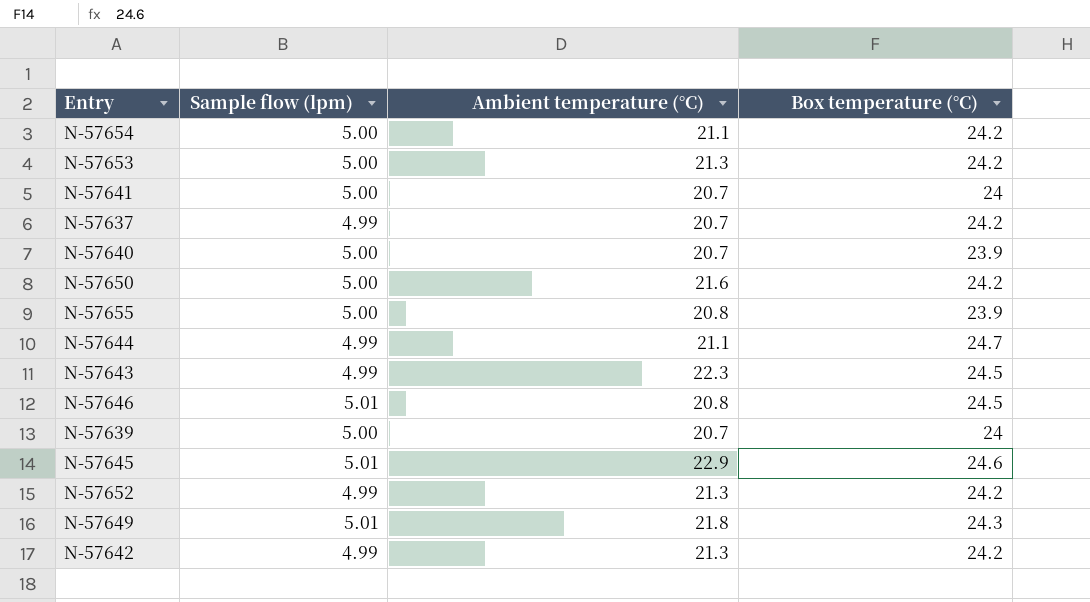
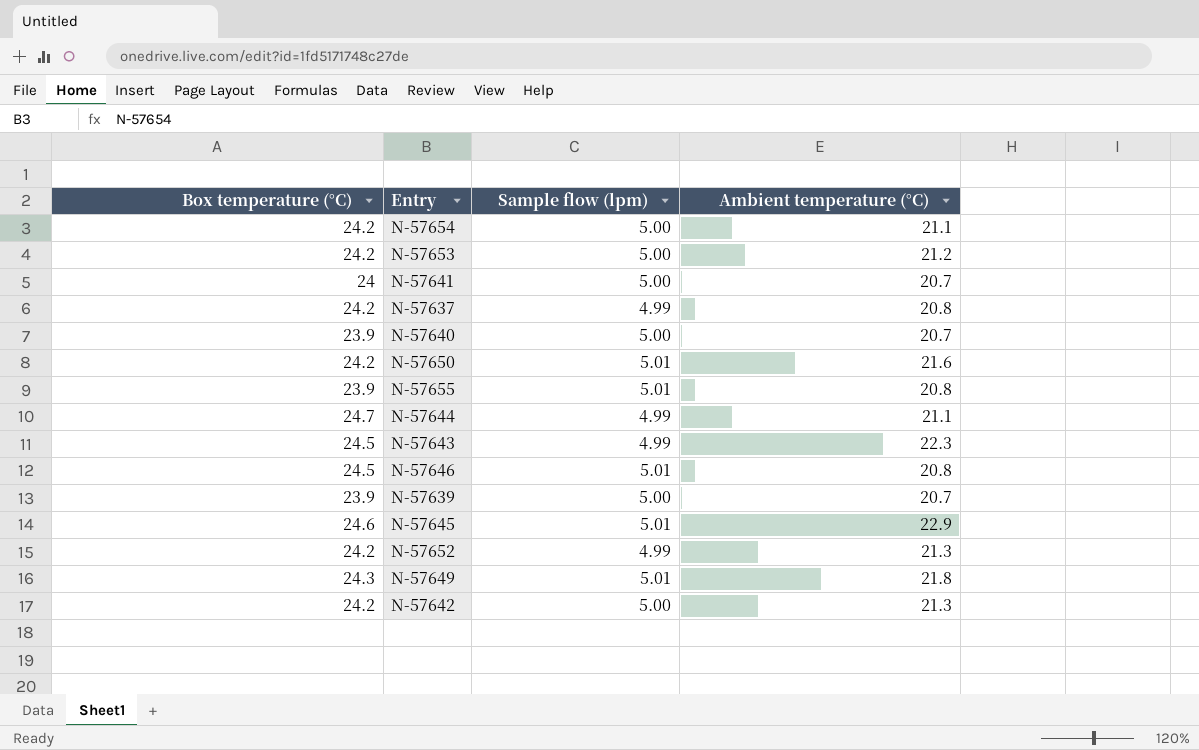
column Box temperature (°C) | position: 4 -> 1
N-57653 | Ambient temperature (°C): 21.3 -> 21.2
N-57637 | Ambient temperature (°C): 20.7 -> 20.8
N-57650 | Sample flow (lpm): 5.00 -> 5.01
N-57655 | Sample flow (lpm): 5.00 -> 5.01
N-57639 | Box temperature (°C): 24 -> 23.9
N-57642 | Sample flow (lpm): 4.99 -> 5.00

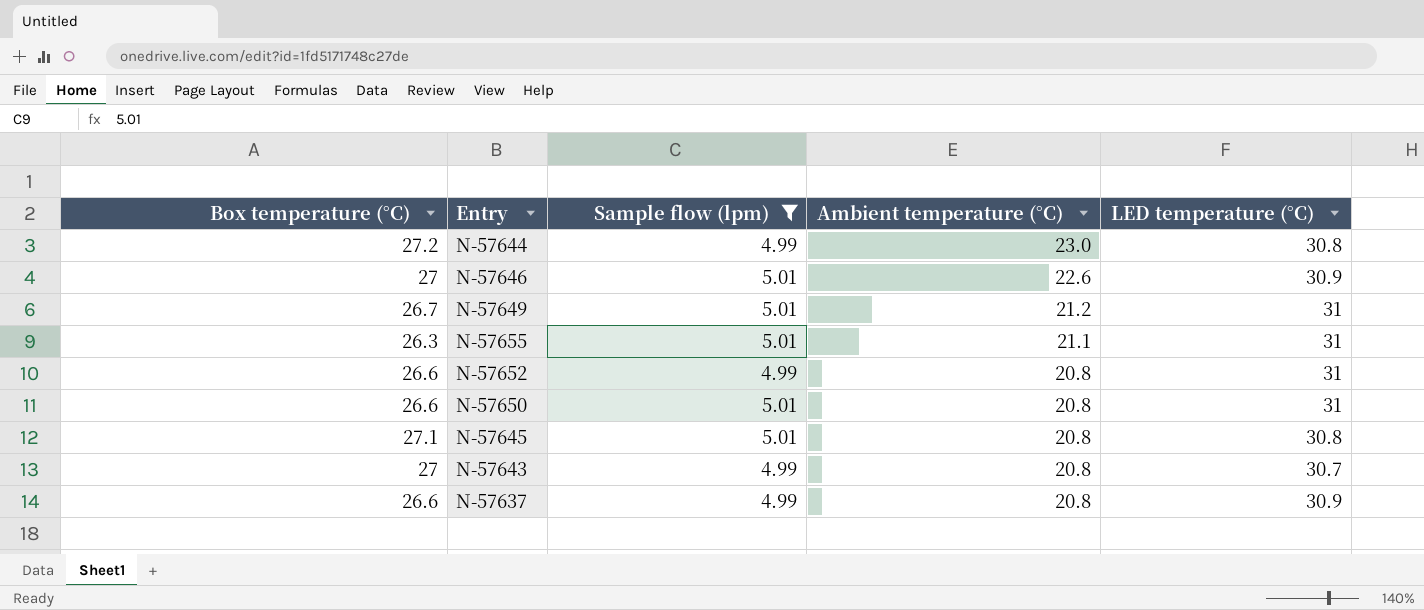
filter: none -> Sample flow (lpm) != 5.00
row order: none -> Ambient temperature (°C) descending
column LED temperature (°C) | position: none -> 5
N-57644 | Box temperature (°C): 24.7 -> 27.2
N-57644 | Ambient temperature (°C): 21.1 -> 23.0
N-57646 | Box temperature (°C): 24.5 -> 27
N-57646 | Ambient temperature (°C): 20.8 -> 22.6
N-57649 | Box temperature (°C): 24.3 -> 26.7
N-57649 | Ambient temperature (°C): 21.8 -> 21.2
N-57655 | Box temperature (°C): 23.9 -> 26.3
N-57655 | Ambient temperature (°C): 20.8 -> 21.1
N-57652 | Box temperature (°C): 24.2 -> 26.6
N-57652 | Ambient temperature (°C): 21.3 -> 20.8
N-57650 | Box temperature (°C): 24.2 -> 26.6
N-57650 | Ambient temperature (°C): 21.6 -> 20.8
N-57645 | Box temperature (°C): 24.6 -> 27.1
N-57645 | Ambient temperature (°C): 22.9 -> 20.8
N-57643 | Box temperature (°C): 24.5 -> 27
N-57643 | Ambient temperature (°C): 22.3 -> 20.8
N-57637 | Box temperature (°C): 24.2 -> 26.6

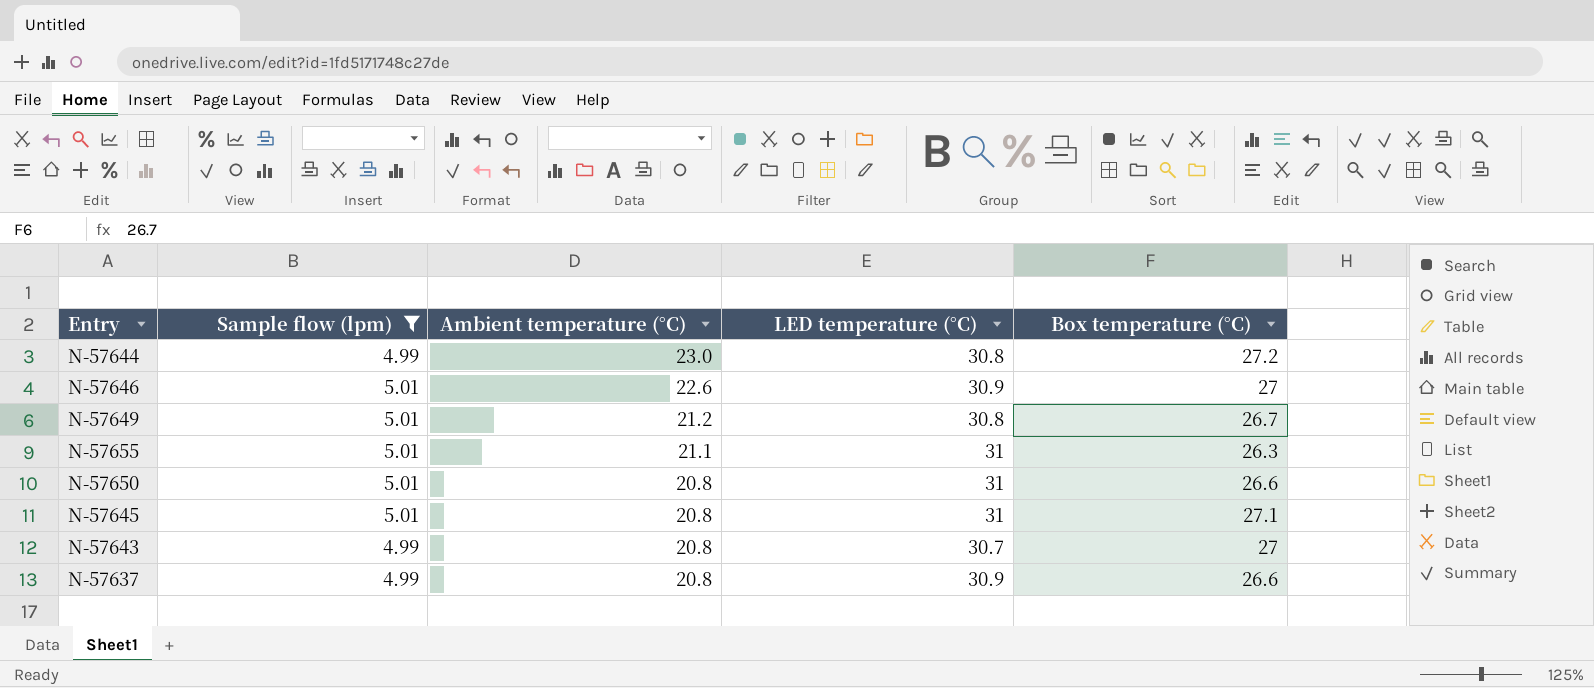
column Box temperature (°C) | position: 1 -> 5
row N-57652: 26.6 | 4.99 | 20.8 | 31 -> none
N-57649 | LED temperature (°C): 31 -> 30.8
N-57645 | LED temperature (°C): 30.8 -> 31

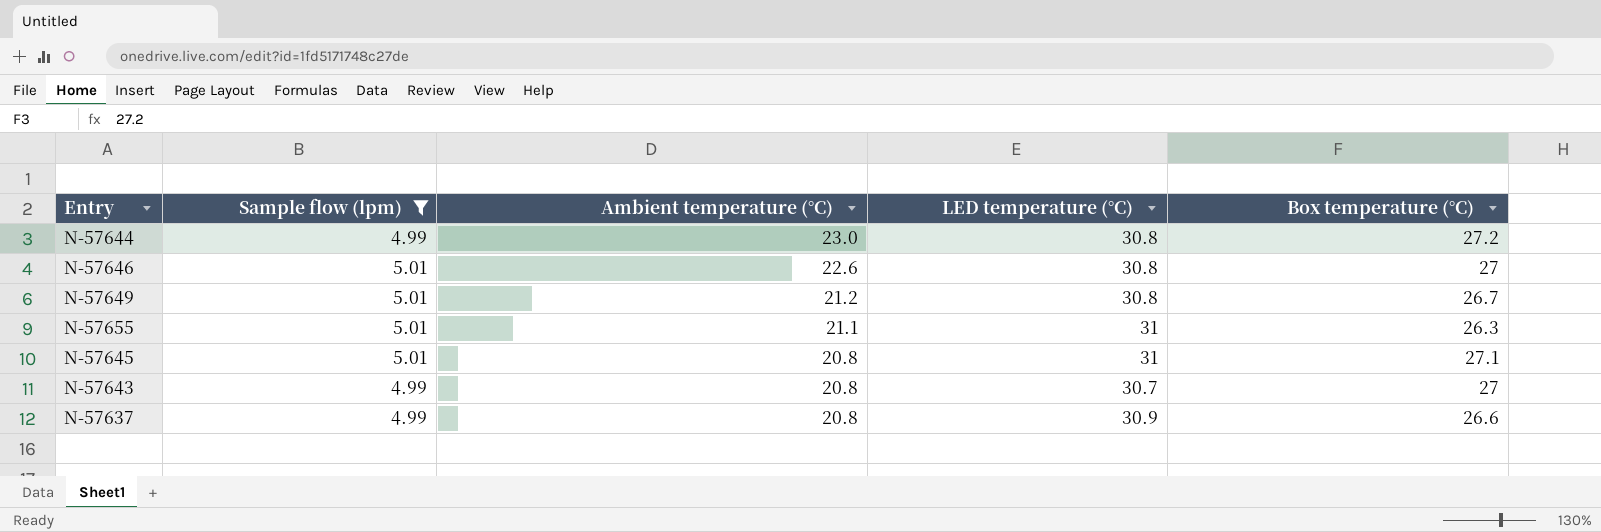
row N-57650: 5.01 | 20.8 | 31 | 26.6 -> none
N-57646 | LED temperature (°C): 30.9 -> 30.8

